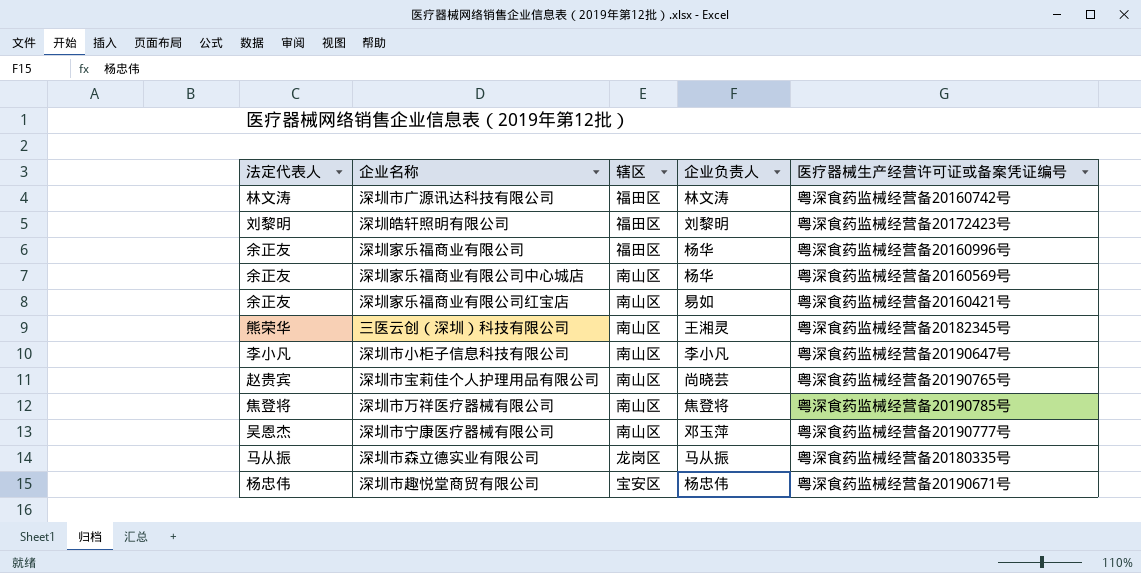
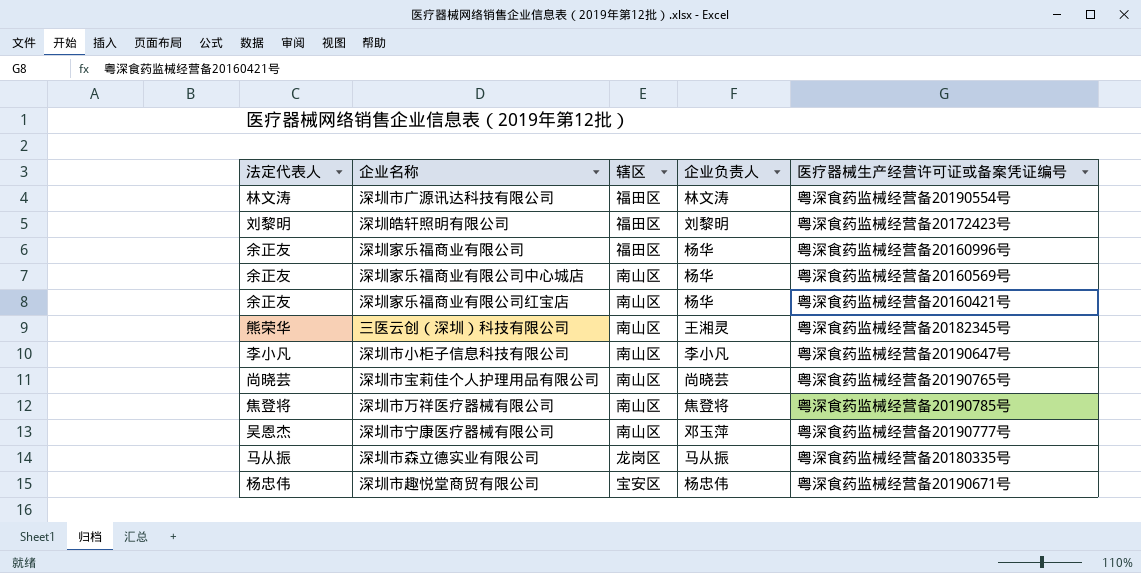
深圳市广源讯达科技有限公司 | 医疗器械生产经营许可证或备案凭证编号: 粤深食药监械经营备20160742号 -> 粤深食药监械经营备20190554号
深圳家乐福商业有限公司红宝店 | 企业负责人: 易如 -> 杨华
深圳市宝莉佳个人护理用品有限公司 | 法定代表人: 赵贵宾 -> 尚晓芸

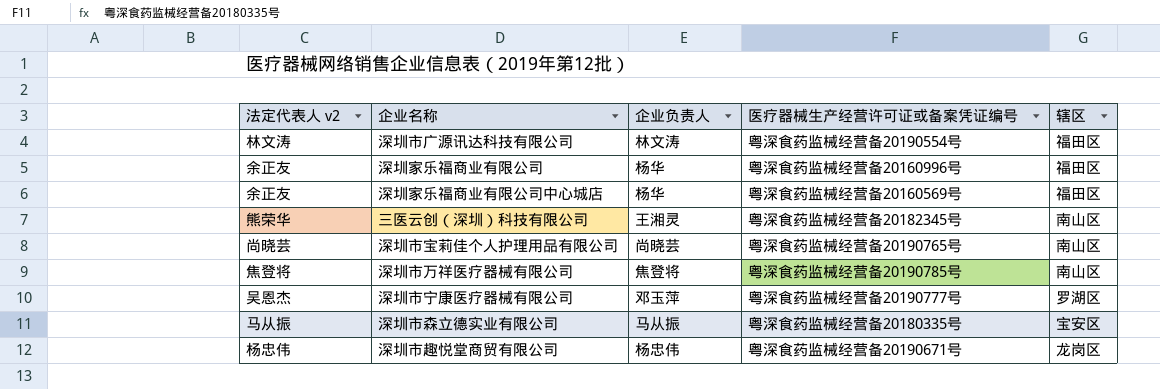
column name: 法定代表人 -> 法定代表人 v2
column 辖区 | position: 3 -> 5
row 深圳皓轩照明有限公司: 刘黎明 | 福田区 | 刘黎明 | 粤深食药监械经营备20172423号 -> none
row 深圳家乐福商业有限公司红宝店: 余正友 | 南山区 | 杨华 | 粤深食药监械经营备20160421号 -> none
row 深圳市小柜子信息科技有限公司: 李小凡 | 南山区 | 李小凡 | 粤深食药监械经营备20190647号 -> none
深圳家乐福商业有限公司中心城店 | 辖区: 南山区 -> 福田区
深圳市宁康医疗器械有限公司 | 辖区: 南山区 -> 罗湖区
深圳市森立德实业有限公司 | 辖区: 龙岗区 -> 宝安区
深圳市趣悦堂商贸有限公司 | 辖区: 宝安区 -> 龙岗区

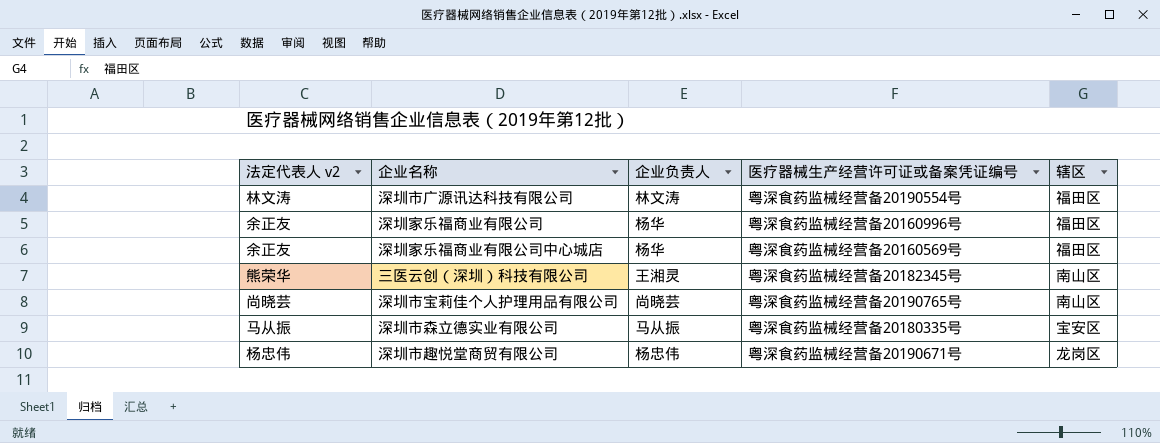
row 深圳市万祥医疗器械有限公司: 焦登将 | 焦登将 | 粤深食药监械经营备20190785号 | 南山区 -> none
row 深圳市宁康医疗器械有限公司: 吴恩杰 | 邓玉萍 | 粤深食药监械经营备20190777号 | 罗湖区 -> none

